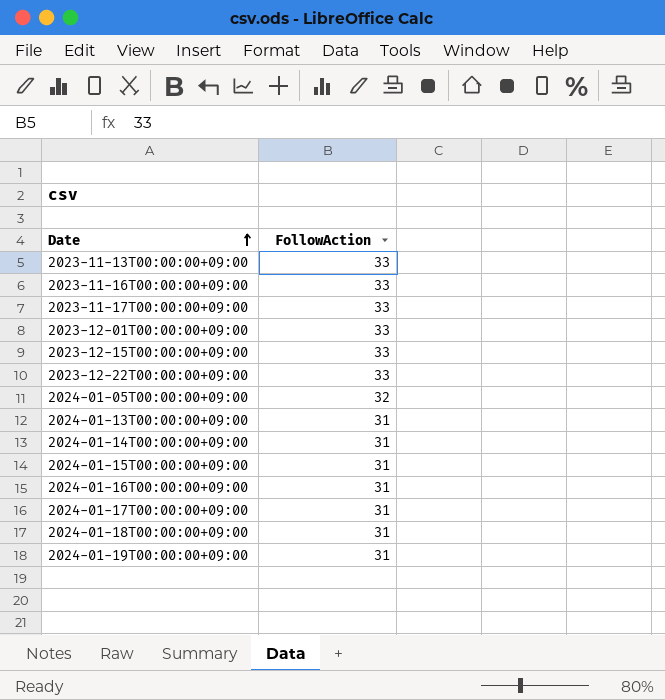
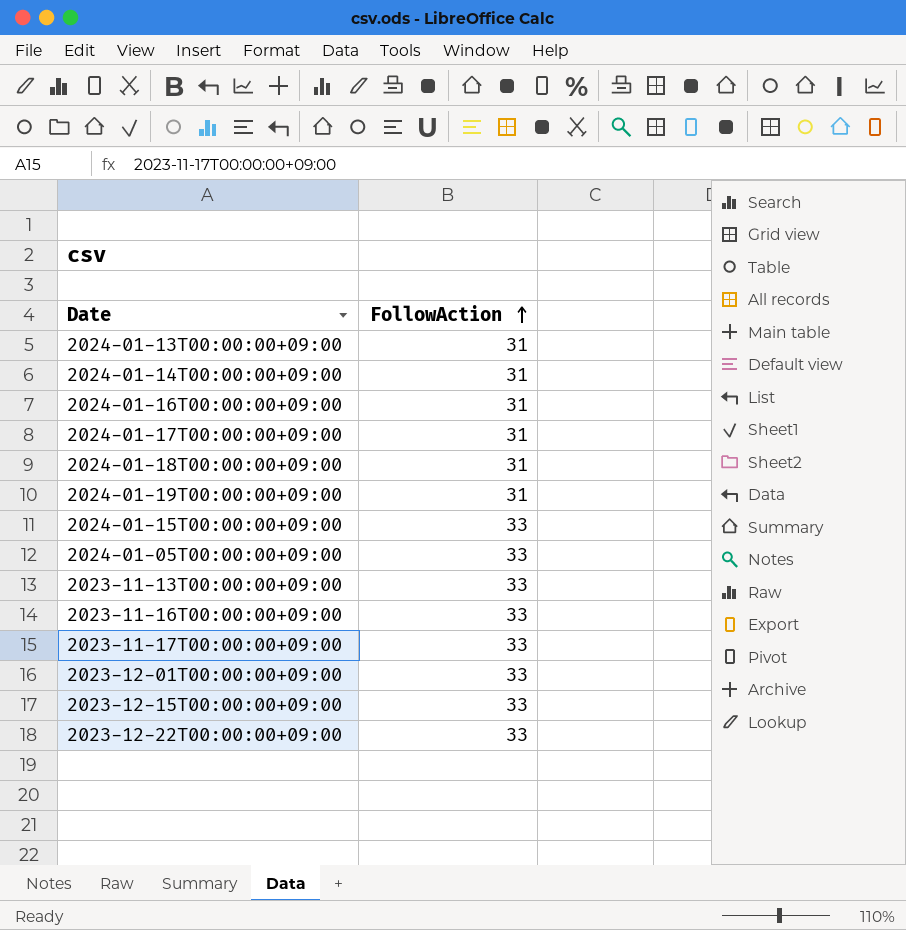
row order: Date ascending -> FollowAction ascending
2024-01-15T00:00:00+09:00 | FollowAction: 31 -> 33
2024-01-05T00:00:00+09:00 | FollowAction: 32 -> 33

